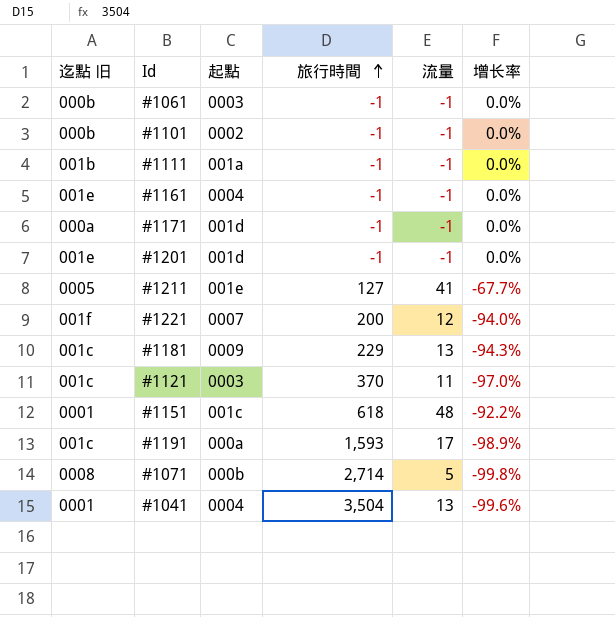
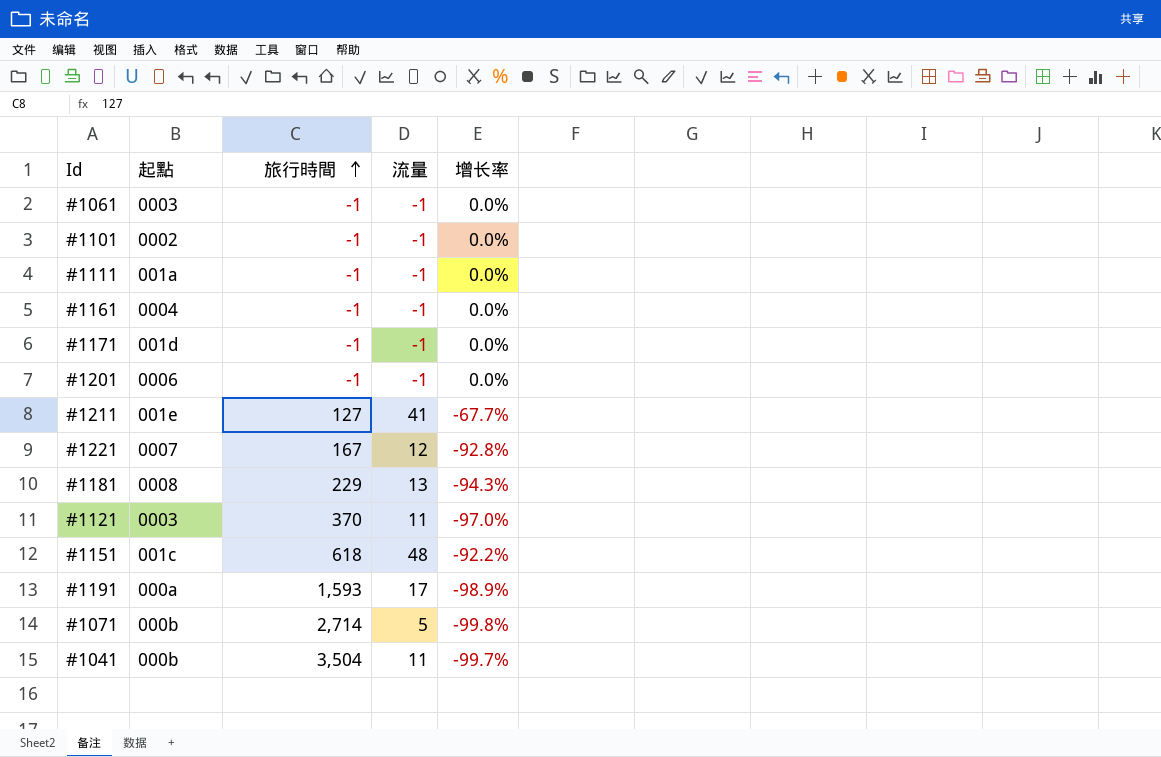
column 迄點 旧 | position: 1 -> none
#1201 | 起點: 001d -> 0006
#1221 | 旅行時間: 200 -> 167
#1221 | 增长率: -94.0% -> -92.8%
#1181 | 起點: 0009 -> 0008
#1041 | 起點: 0004 -> 000b
#1041 | 流量: 13 -> 11
#1041 | 增长率: -99.6% -> -99.7%

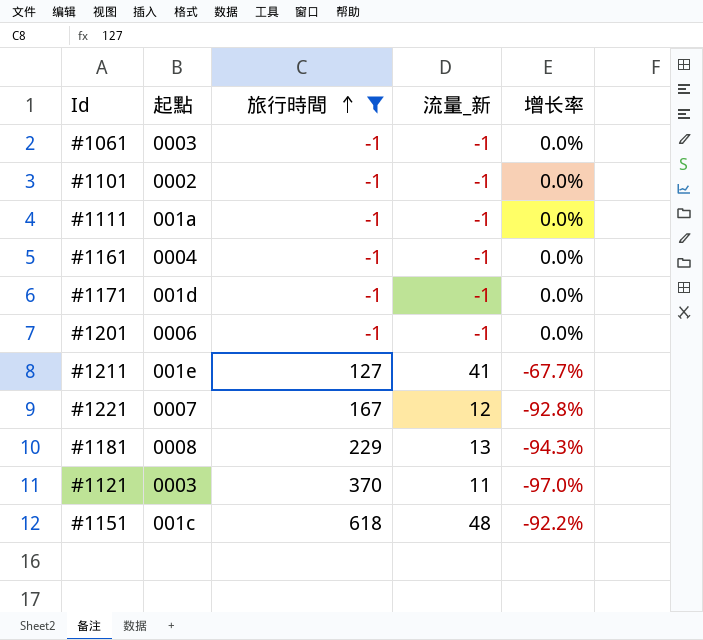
filter: none -> 旅行時間 <= 618
column name: 流量 -> 流量_新

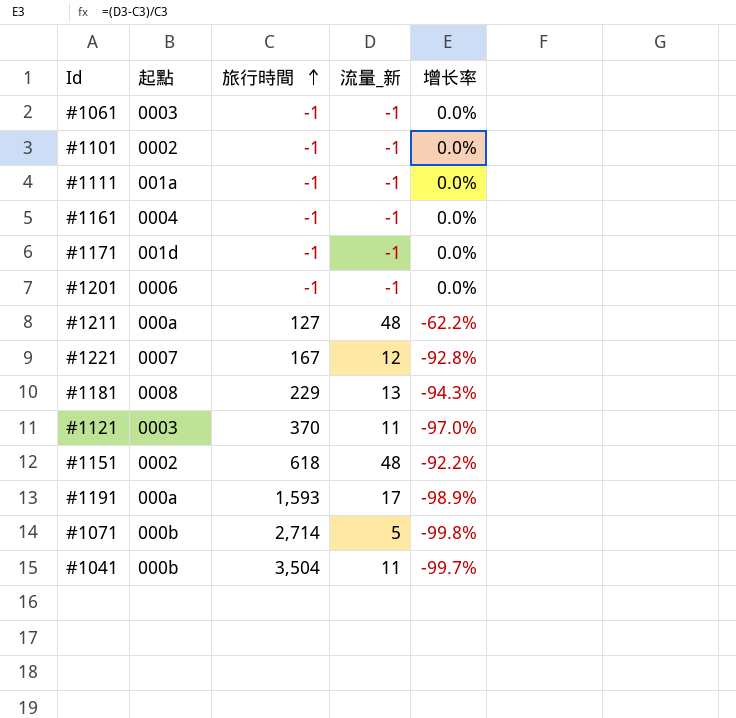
filter: 旅行時間 <= 618 -> none
#1211 | 起點: 001e -> 000a
#1211 | 流量_新: 41 -> 48
#1211 | 增长率: -67.7% -> -62.2%
#1151 | 起點: 001c -> 0002

